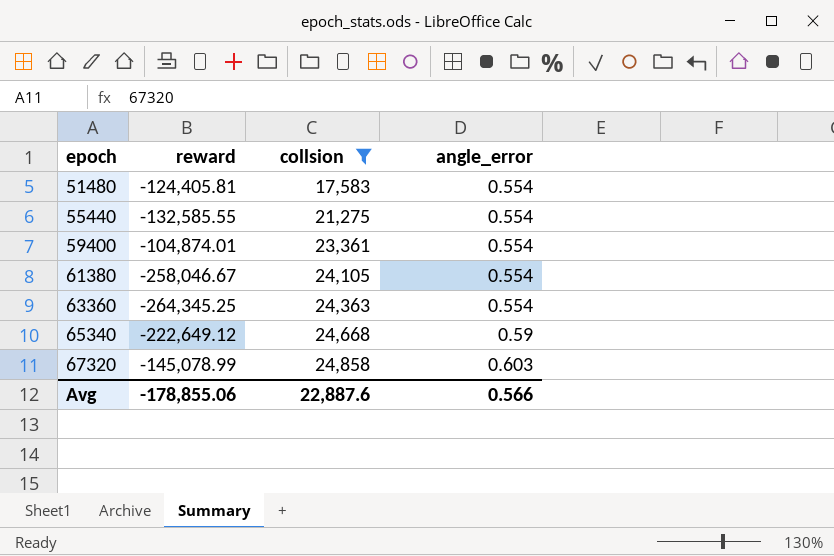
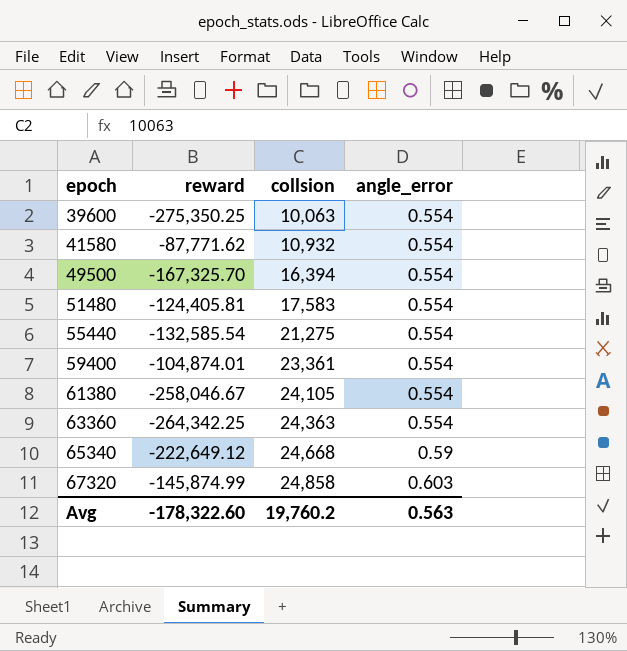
filter: collsion >= 17,583 -> none
55440 | reward: -132,585.55 -> -132,585.54
63360 | reward: -264,345.25 -> -264,342.25
67320 | reward: -145,078.99 -> -145,874.99
Avg | reward: -178,855.06 -> -178,322.60
Avg | collsion: 22,887.6 -> 19,760.2
Avg | angle_error: 0.566 -> 0.563

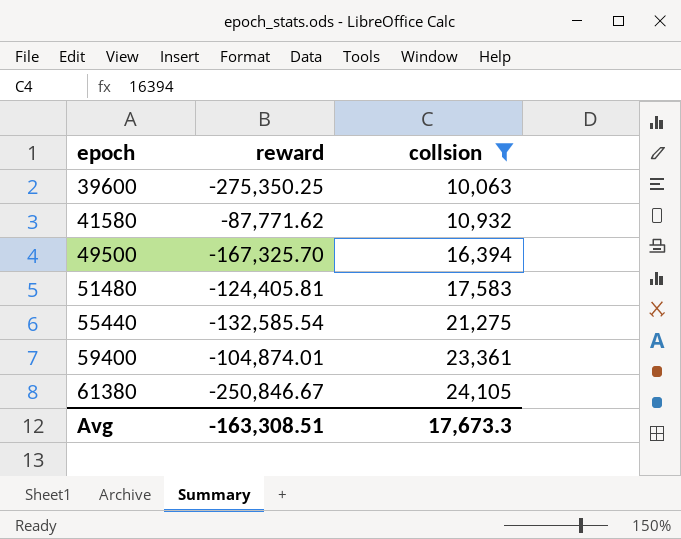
filter: none -> collsion <= 24,105
column angle_error | position: 4 -> none
61380 | reward: -258,046.67 -> -250,846.67
Avg | reward: -178,322.60 -> -163,308.51
Avg | collsion: 19,760.2 -> 17,673.3

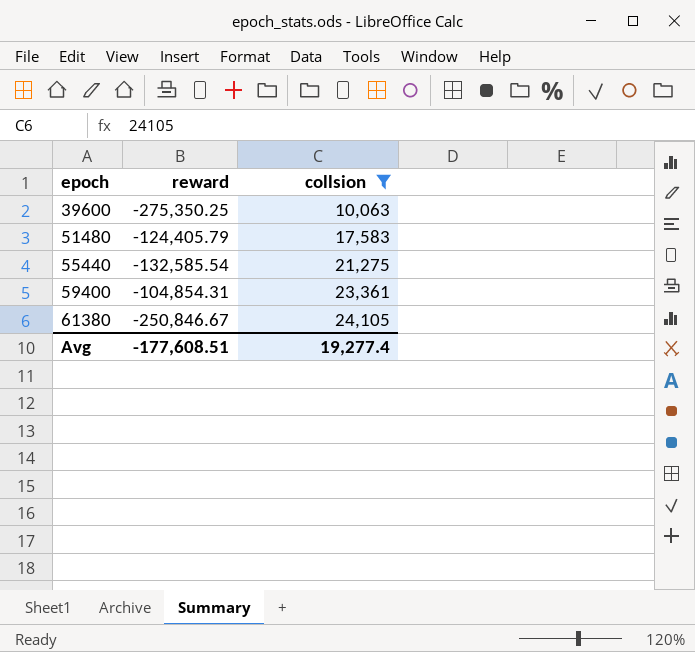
row 41580: -87,771.62 | 10,932 -> none
row 49500: -167,325.70 | 16,394 -> none
51480 | reward: -124,405.81 -> -124,405.79
59400 | reward: -104,874.01 -> -104,854.31
Avg | reward: -163,308.51 -> -177,608.51
Avg | collsion: 17,673.3 -> 19,277.4

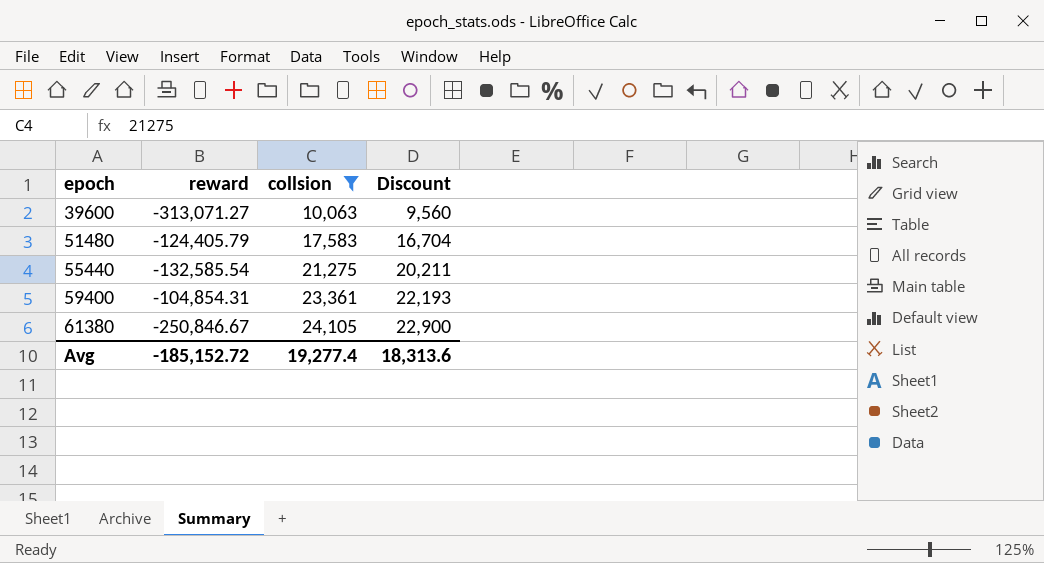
column Discount | formula: none -> [collsion] * 0.95
39600 | reward: -275,350.25 -> -313,071.27
Avg | reward: -177,608.51 -> -185,152.72

